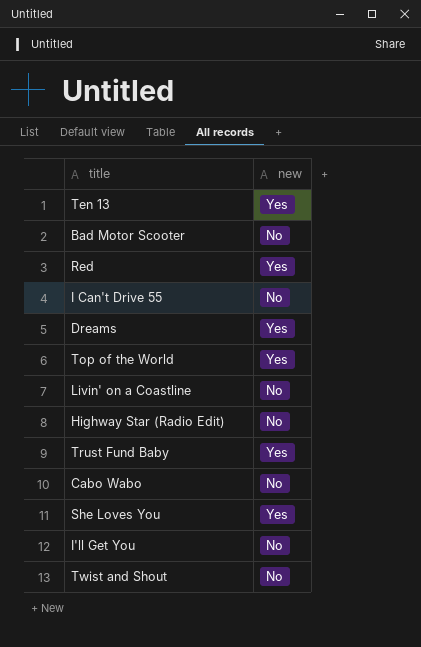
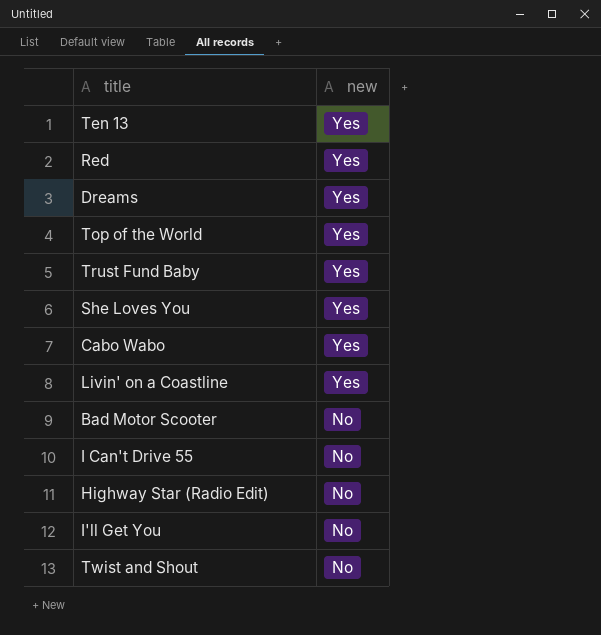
row order: none -> new descending
Cabo Wabo | new: No -> Yes
Livin' on a Coastline | new: No -> Yes

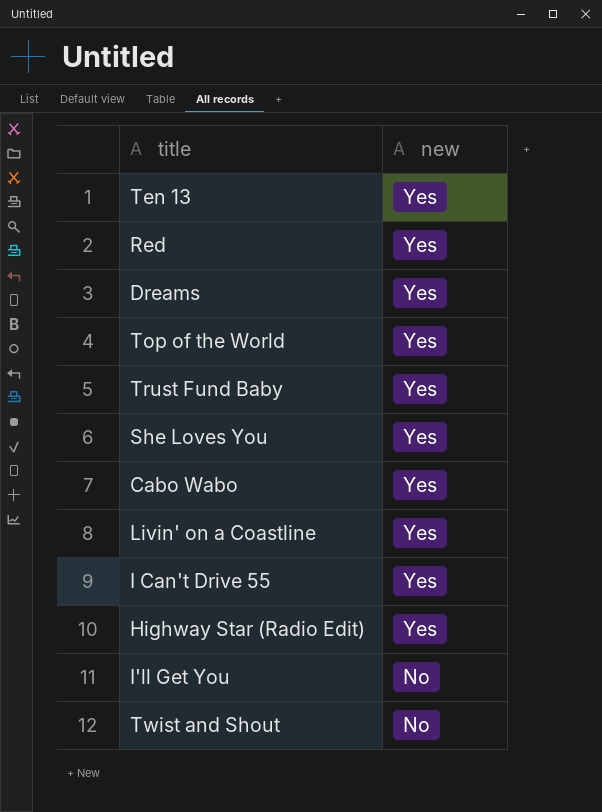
row Bad Motor Scooter: No -> none
I Can't Drive 55 | new: No -> Yes
Highway Star (Radio Edit) | new: No -> Yes

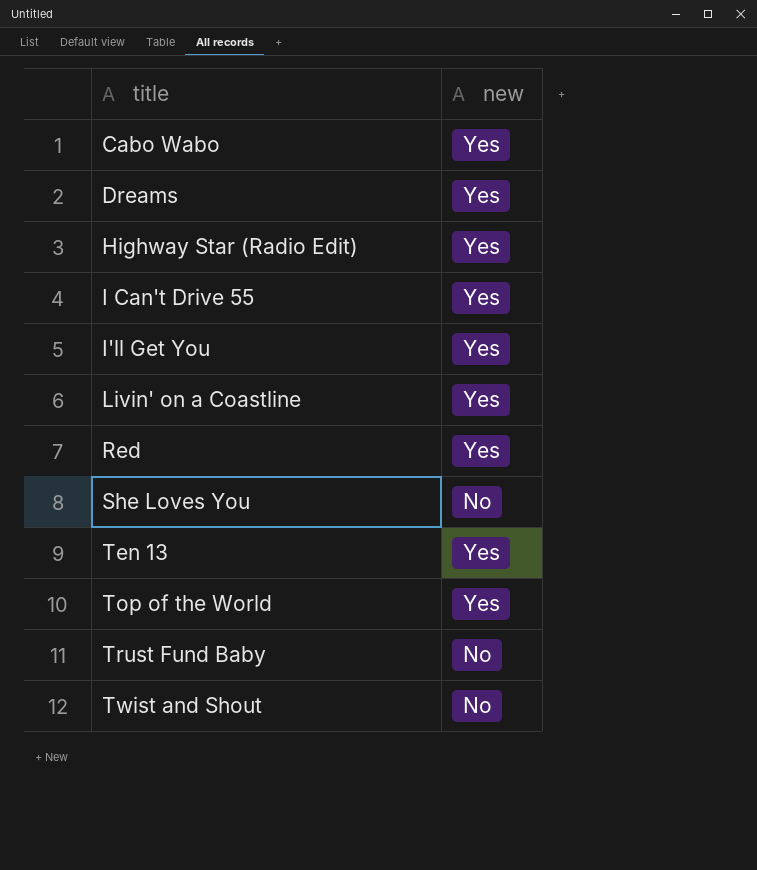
row order: new descending -> title ascending
I'll Get You | new: No -> Yes
She Loves You | new: Yes -> No
Trust Fund Baby | new: Yes -> No

